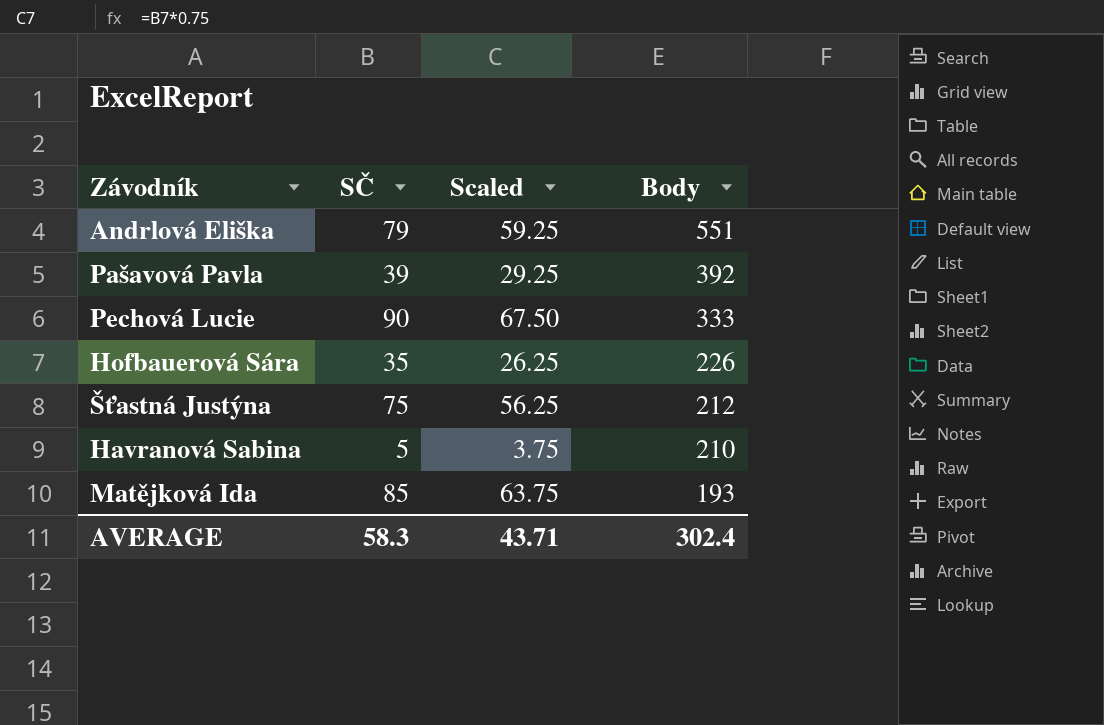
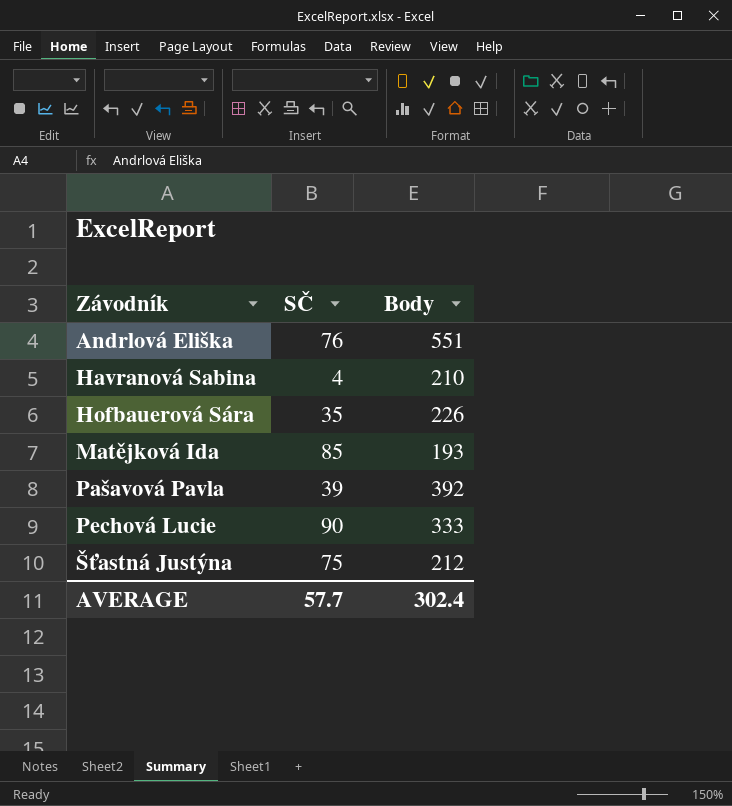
row order: Body descending -> Závodník ascending
column Scaled | formula: [SČ] * 0.75 -> none
Andrlová Eliška | SČ: 79 -> 76
Havranová Sabina | SČ: 5 -> 4
AVERAGE | SČ: 58.3 -> 57.7

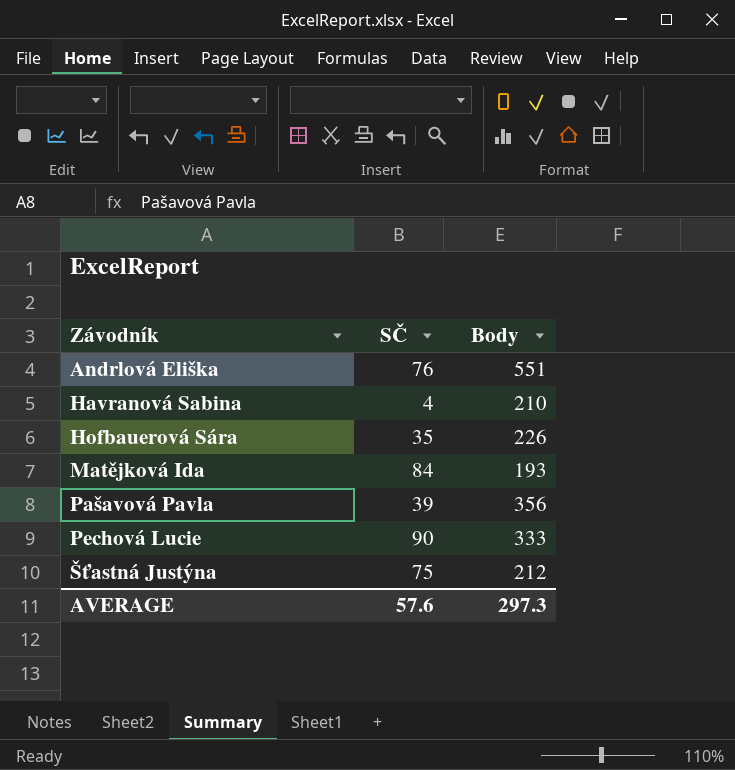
Matějková Ida | SČ: 85 -> 84
Pašavová Pavla | Body: 392 -> 356
AVERAGE | SČ: 57.7 -> 57.6
AVERAGE | Body: 302.4 -> 297.3

